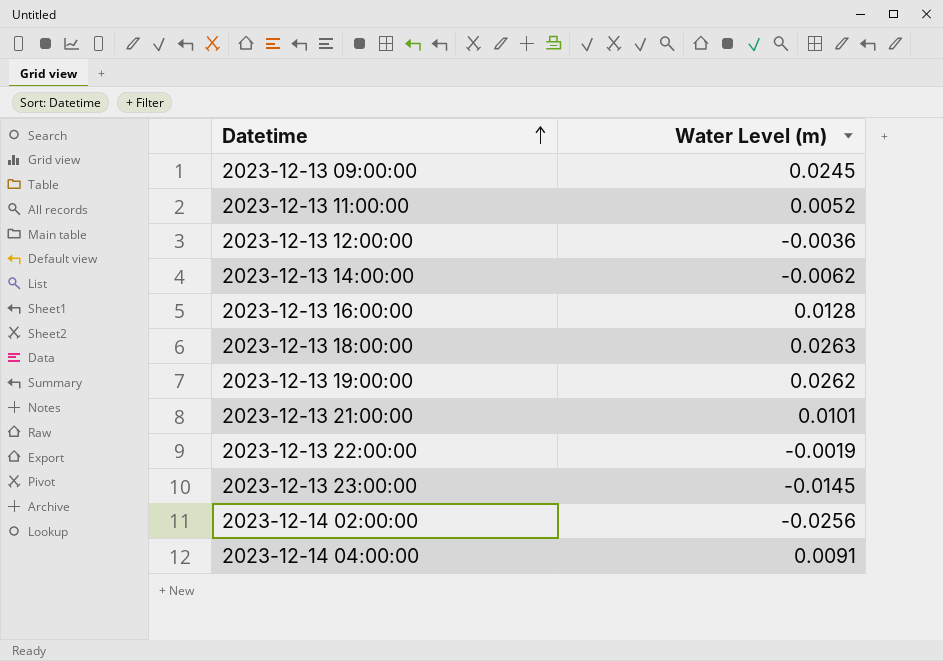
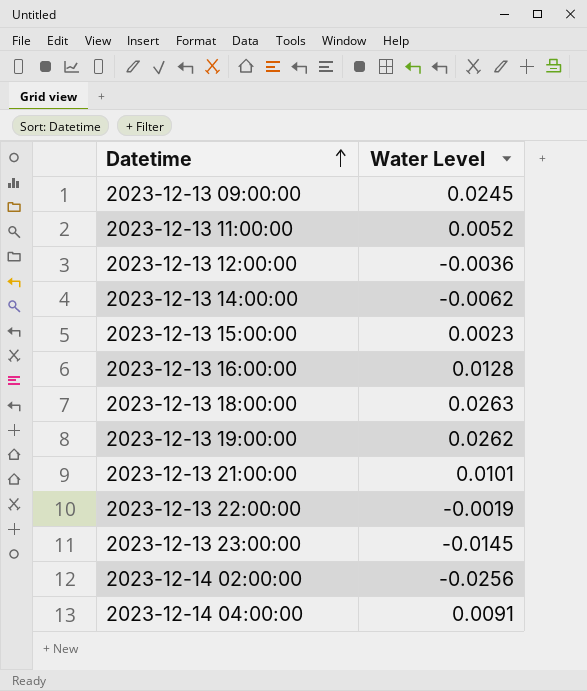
column name: Water Level (m) -> Water Level
row 2023-12-13 15:00:00: none -> 0.0023

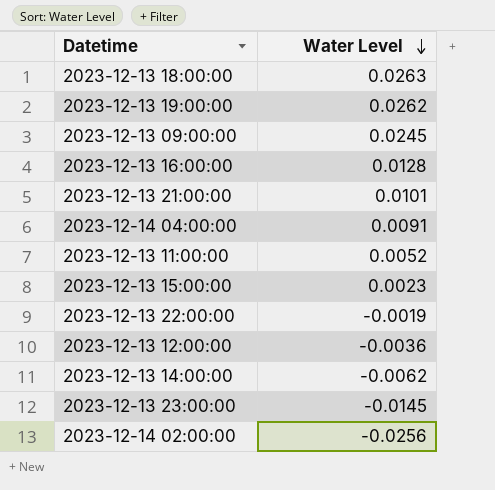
row order: Datetime ascending -> Water Level descending

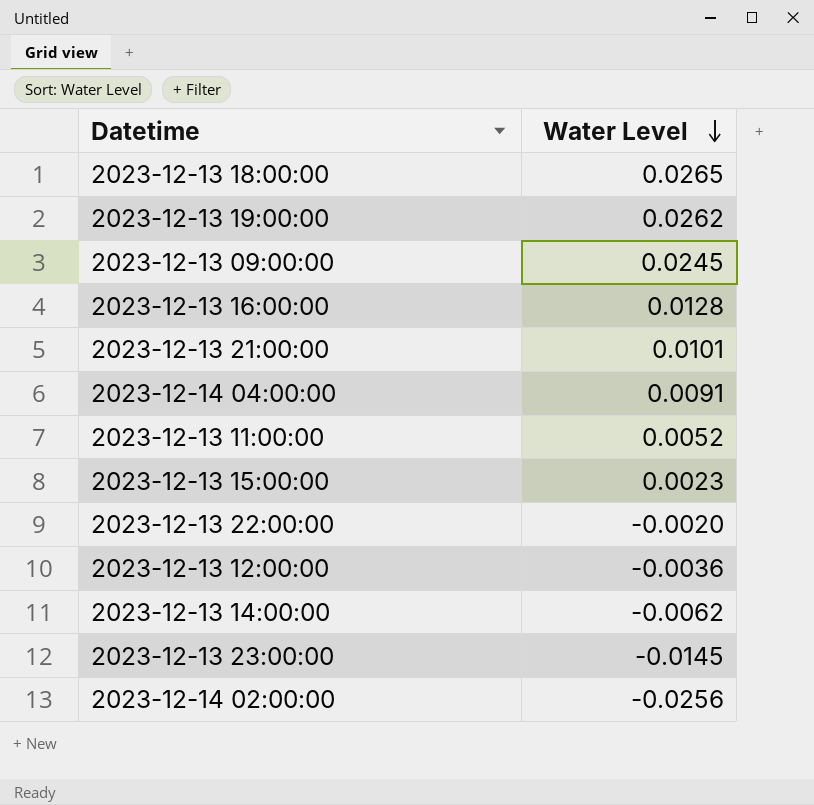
2023-12-13 18:00:00 | Water Level: 0.0263 -> 0.0265
2023-12-13 22:00:00 | Water Level: -0.0019 -> -0.0020

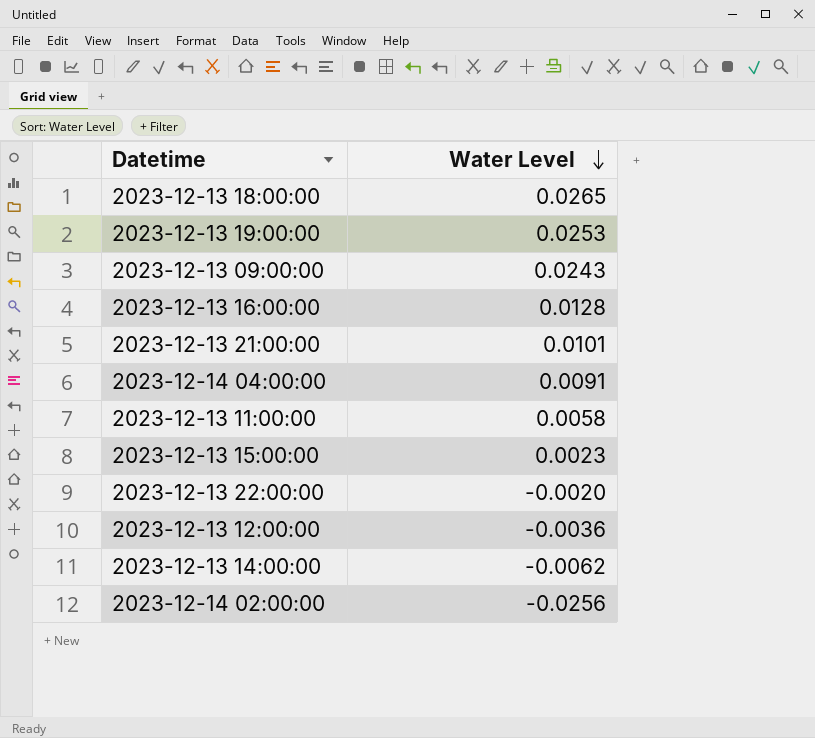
row 2023-12-13 23:00:00: -0.0145 -> none
2023-12-13 19:00:00 | Water Level: 0.0262 -> 0.0253
2023-12-13 09:00:00 | Water Level: 0.0245 -> 0.0243
2023-12-13 11:00:00 | Water Level: 0.0052 -> 0.0058

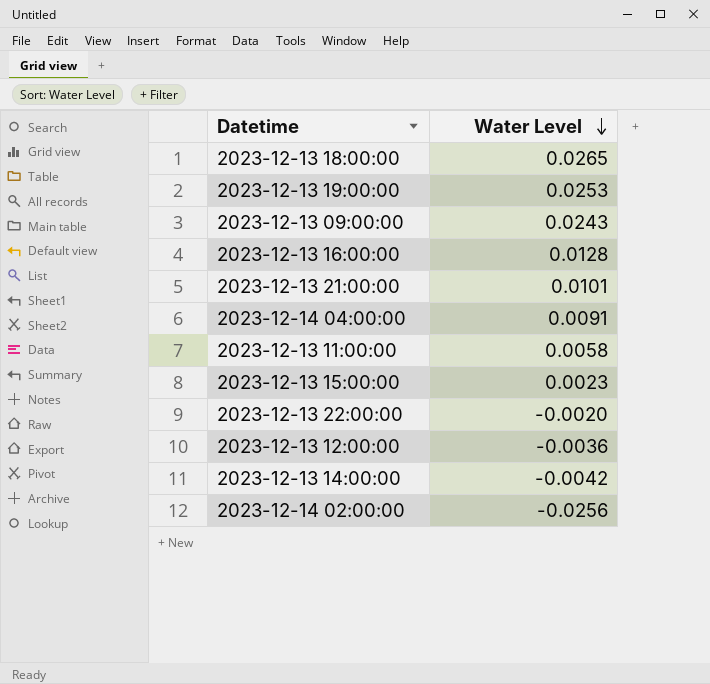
2023-12-13 14:00:00 | Water Level: -0.0062 -> -0.0042

